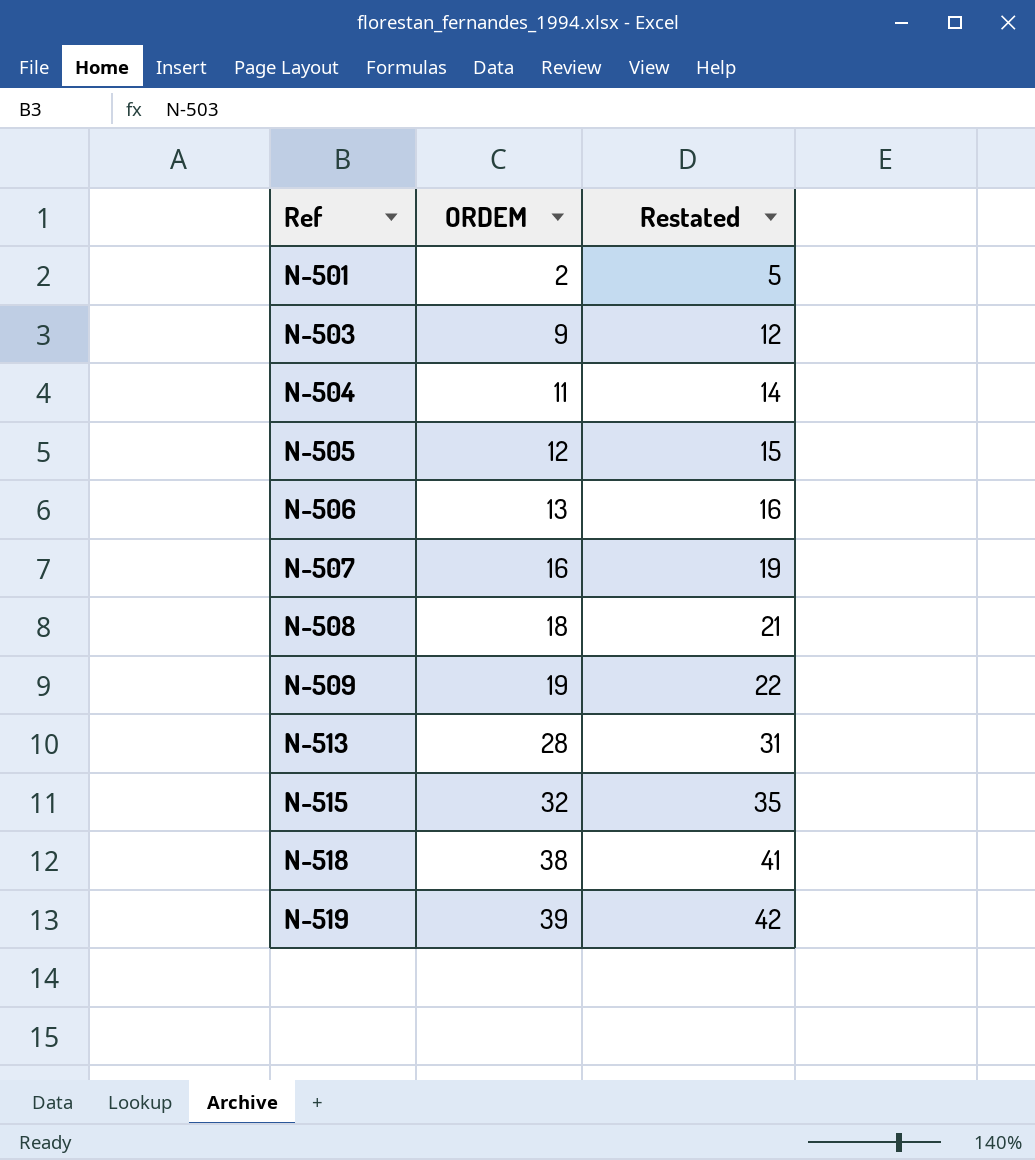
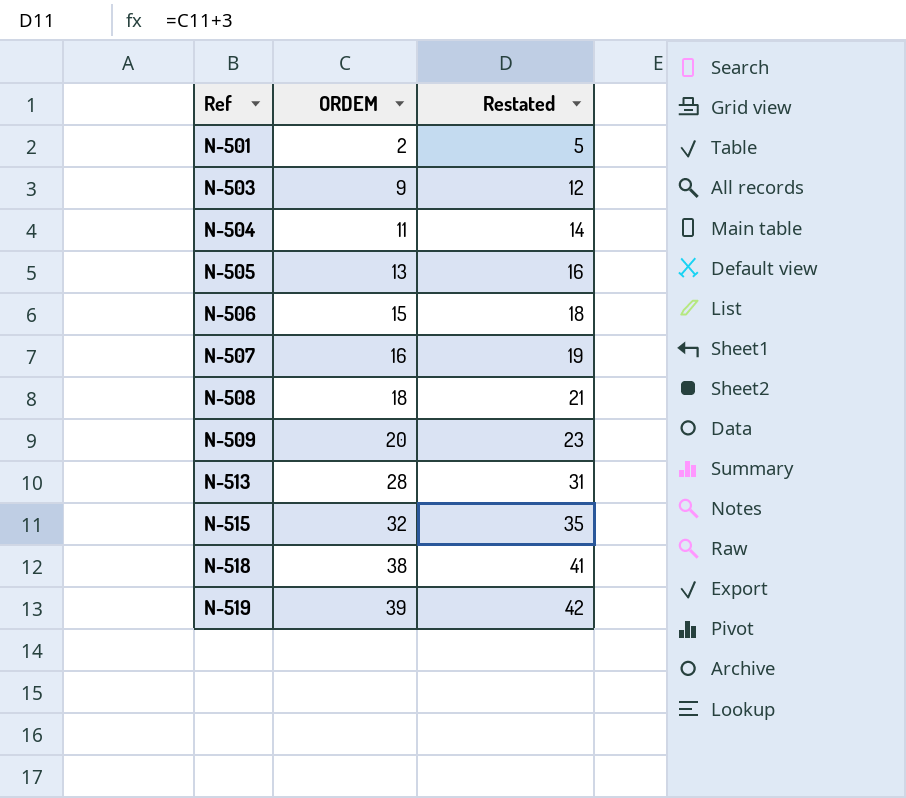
N-505 | ORDEM: 12 -> 13
N-505 | Restated: 15 -> 16
N-506 | ORDEM: 13 -> 15
N-506 | Restated: 16 -> 18
N-509 | ORDEM: 19 -> 20
N-509 | Restated: 22 -> 23

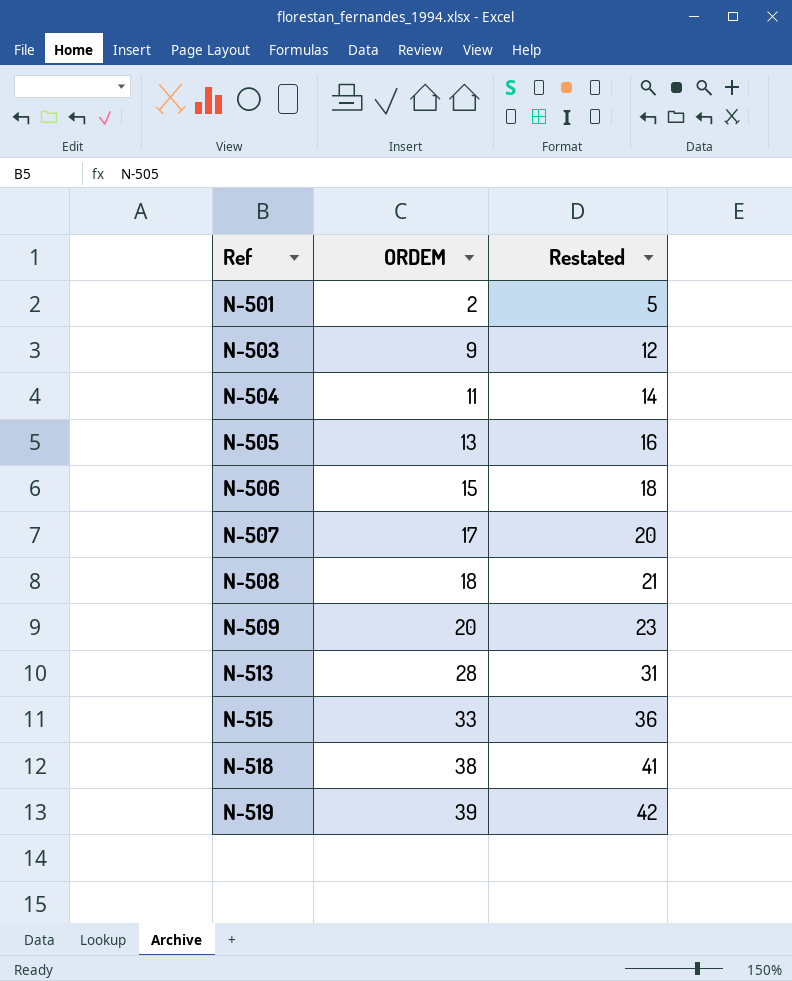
N-507 | ORDEM: 16 -> 17
N-507 | Restated: 19 -> 20
N-515 | ORDEM: 32 -> 33
N-515 | Restated: 35 -> 36

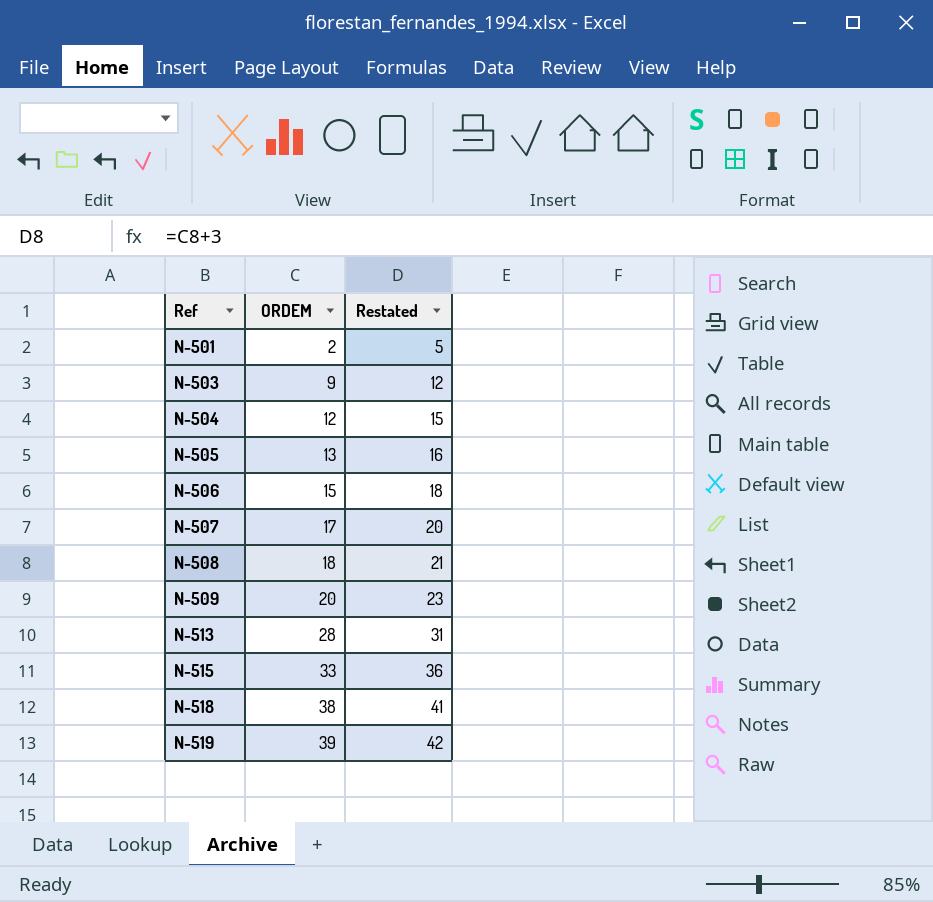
N-504 | ORDEM: 11 -> 12
N-504 | Restated: 14 -> 15

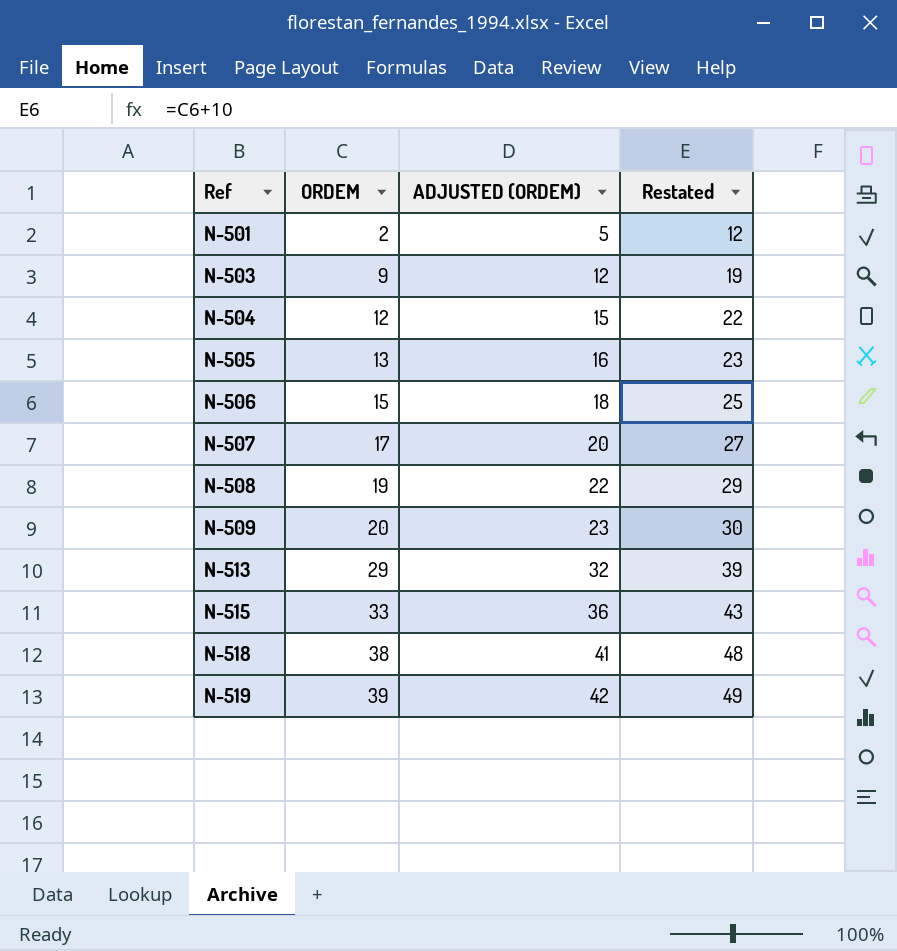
column ADJUSTED (ORDEM) | formula: none -> [ORDEM] + 3
column Restated | formula: [ORDEM] + 3 -> [ORDEM] + 10
N-508 | ORDEM: 18 -> 19
N-513 | ORDEM: 28 -> 29

